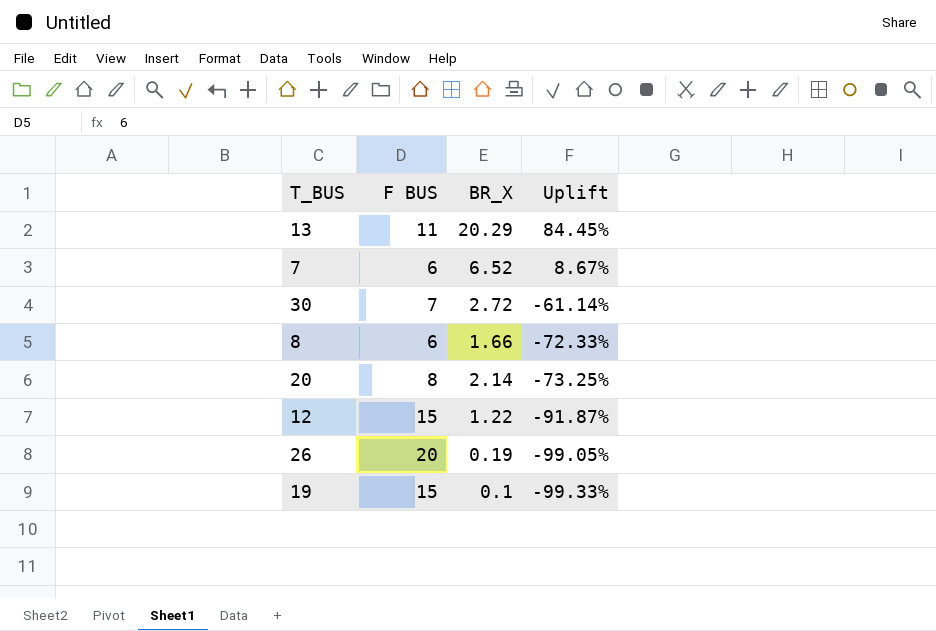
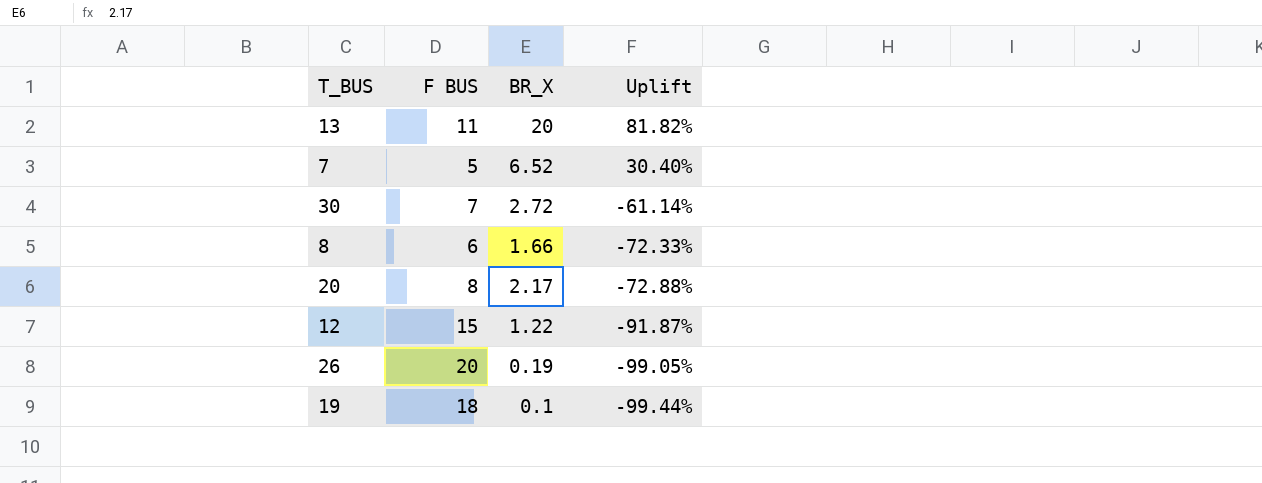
13 | BR_X: 20.29 -> 20
13 | Uplift: 84.45% -> 81.82%
7 | F BUS: 6 -> 5
7 | Uplift: 8.67% -> 30.40%
20 | BR_X: 2.14 -> 2.17
20 | Uplift: -73.25% -> -72.88%
19 | F BUS: 15 -> 18
19 | Uplift: -99.33% -> -99.44%

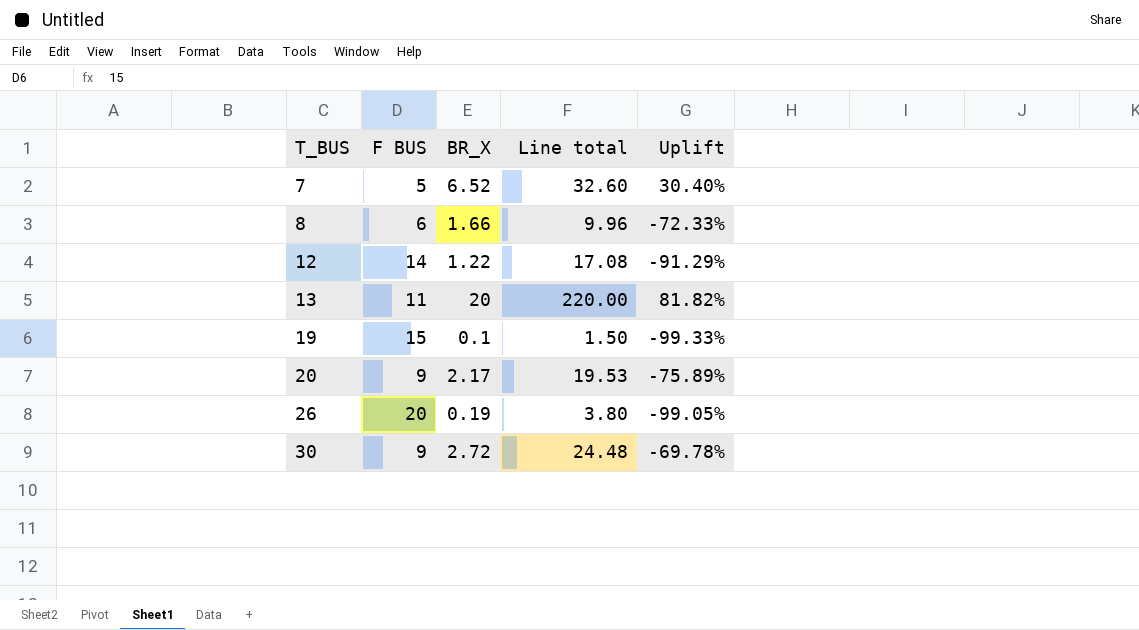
row order: Uplift descending -> T_BUS ascending
column Line total | formula: none -> [F BUS] * [BR_X]
12 | F BUS: 15 -> 14
12 | Uplift: -91.87% -> -91.29%
19 | F BUS: 18 -> 15
19 | Uplift: -99.44% -> -99.33%
20 | F BUS: 8 -> 9
20 | Uplift: -72.88% -> -75.89%
30 | F BUS: 7 -> 9
30 | Uplift: -61.14% -> -69.78%

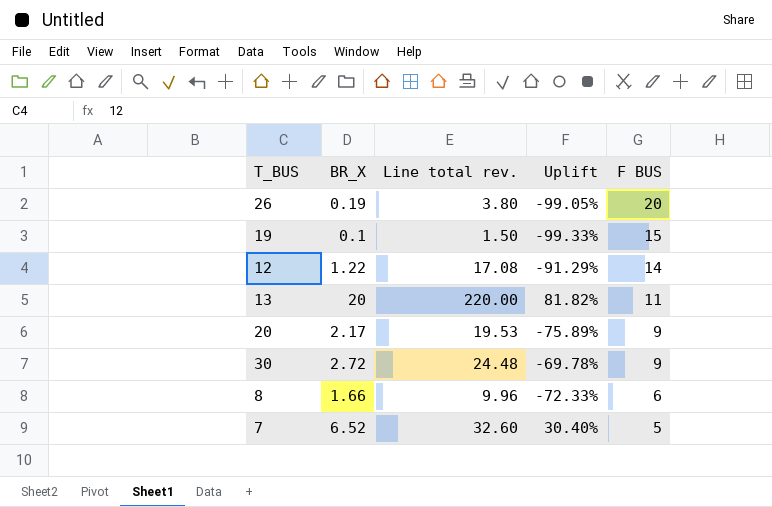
row order: T_BUS ascending -> F BUS descending
column name: Line total -> Line total rev.
column F BUS | position: 2 -> 5

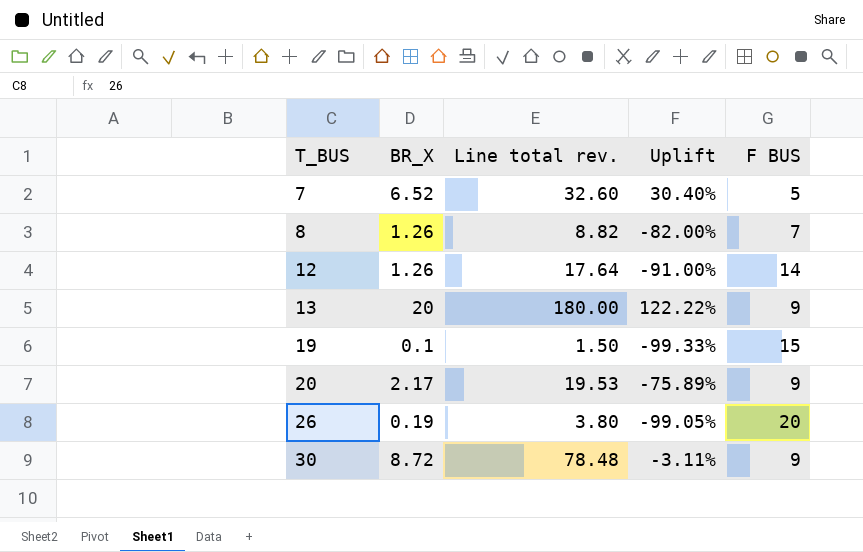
row order: F BUS descending -> T_BUS ascending
8 | BR_X: 1.66 -> 1.26
8 | Line total rev.: 9.96 -> 8.82
8 | Uplift: -72.33% -> -82.00%
8 | F BUS: 6 -> 7
12 | BR_X: 1.22 -> 1.26
12 | Line total rev.: 17.08 -> 17.64
12 | Uplift: -91.29% -> -91.00%
13 | Line total rev.: 220.00 -> 180.00
13 | Uplift: 81.82% -> 122.22%
13 | F BUS: 11 -> 9
30 | BR_X: 2.72 -> 8.72
30 | Line total rev.: 24.48 -> 78.48
30 | Uplift: -69.78% -> -3.11%

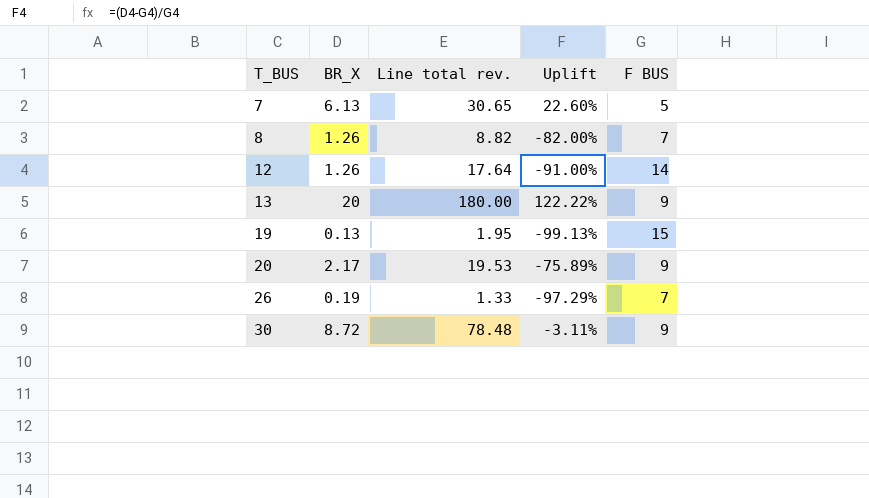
7 | BR_X: 6.52 -> 6.13
7 | Line total rev.: 32.60 -> 30.65
7 | Uplift: 30.40% -> 22.60%
19 | BR_X: 0.1 -> 0.13
19 | Line total rev.: 1.50 -> 1.95
19 | Uplift: -99.33% -> -99.13%
26 | Line total rev.: 3.80 -> 1.33
26 | Uplift: -99.05% -> -97.29%
26 | F BUS: 20 -> 7

